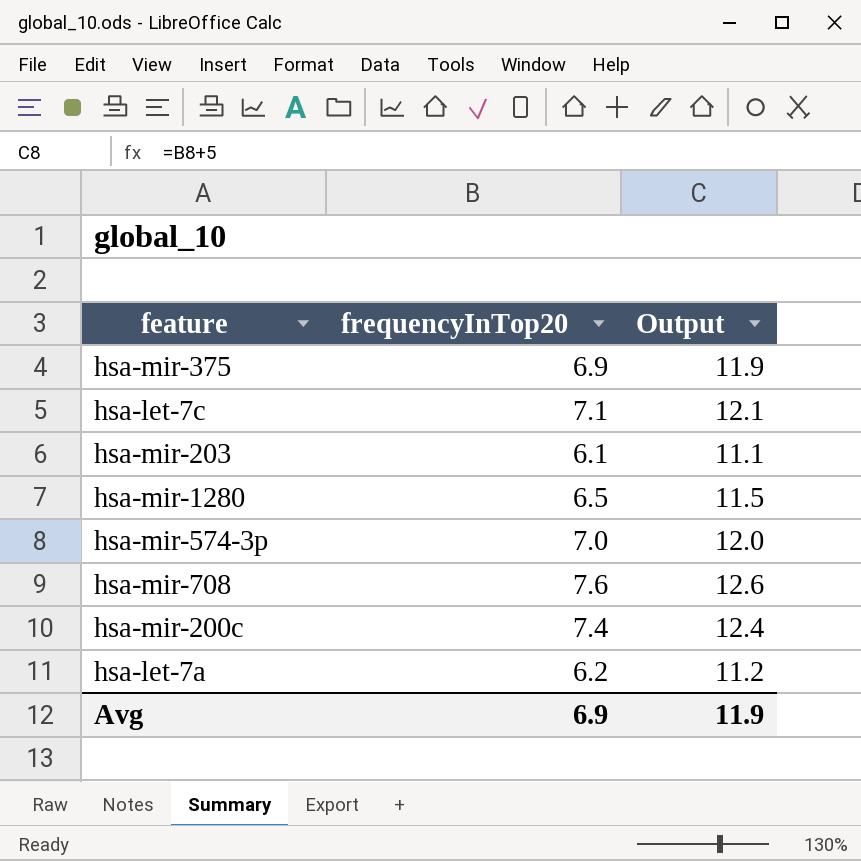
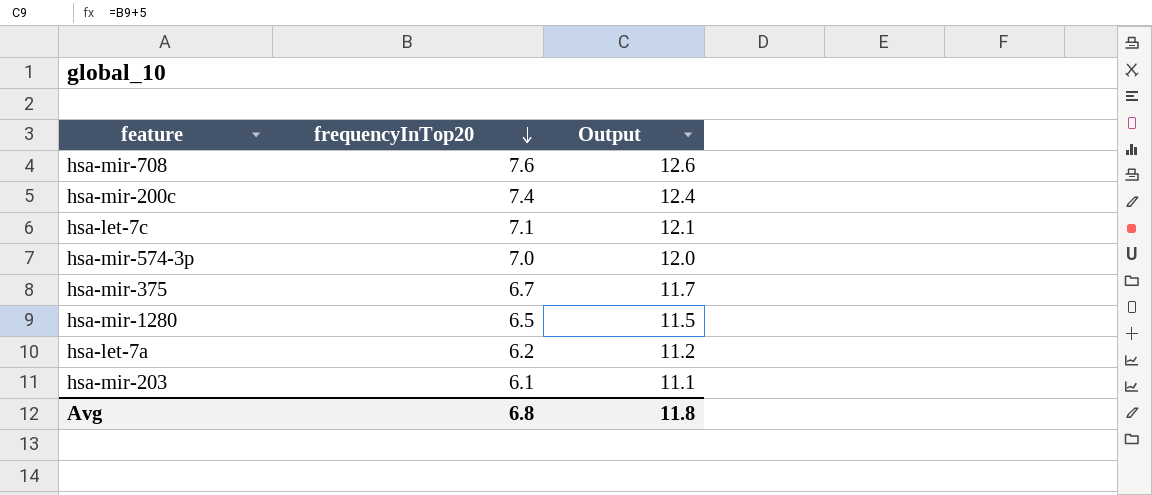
row order: none -> frequencyInTop20 descending
hsa-mir-375 | frequencyInTop20: 6.9 -> 6.7
hsa-mir-375 | Output: 11.9 -> 11.7
Avg | frequencyInTop20: 6.9 -> 6.8
Avg | Output: 11.9 -> 11.8

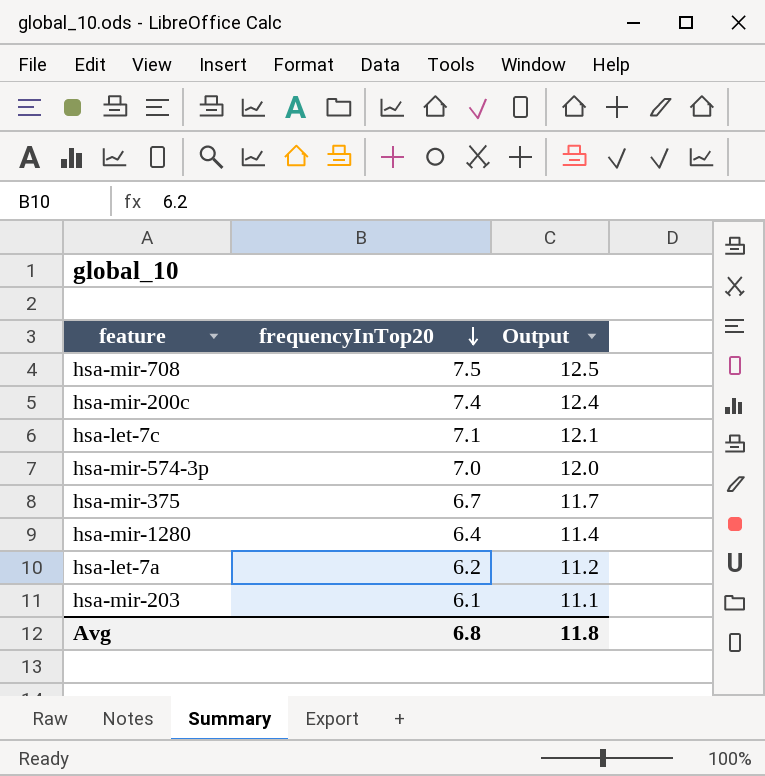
hsa-mir-708 | frequencyInTop20: 7.6 -> 7.5
hsa-mir-708 | Output: 12.6 -> 12.5
hsa-mir-1280 | frequencyInTop20: 6.5 -> 6.4
hsa-mir-1280 | Output: 11.5 -> 11.4

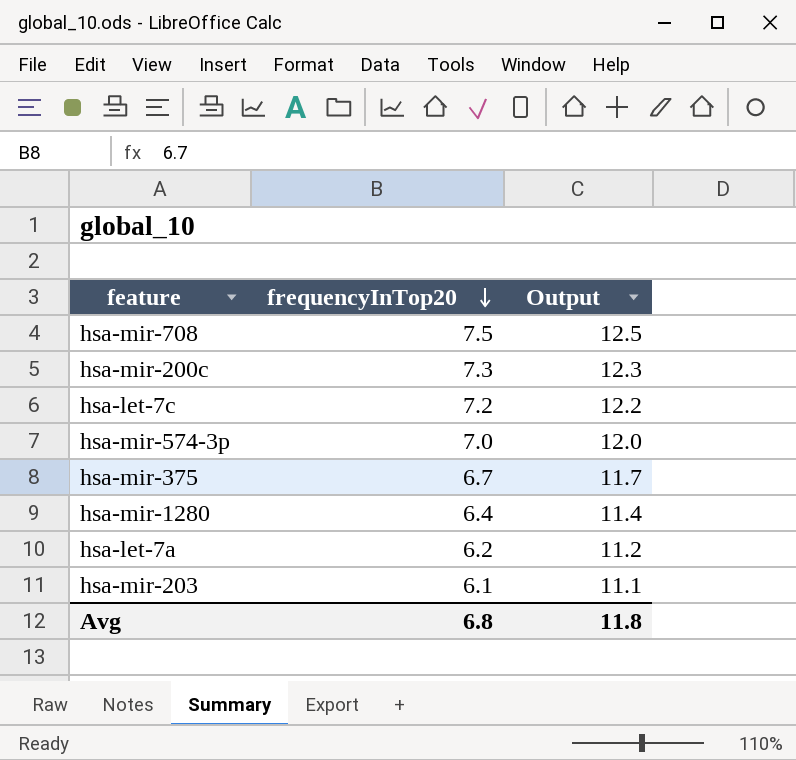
hsa-mir-200c | frequencyInTop20: 7.4 -> 7.3
hsa-mir-200c | Output: 12.4 -> 12.3
hsa-let-7c | frequencyInTop20: 7.1 -> 7.2
hsa-let-7c | Output: 12.1 -> 12.2

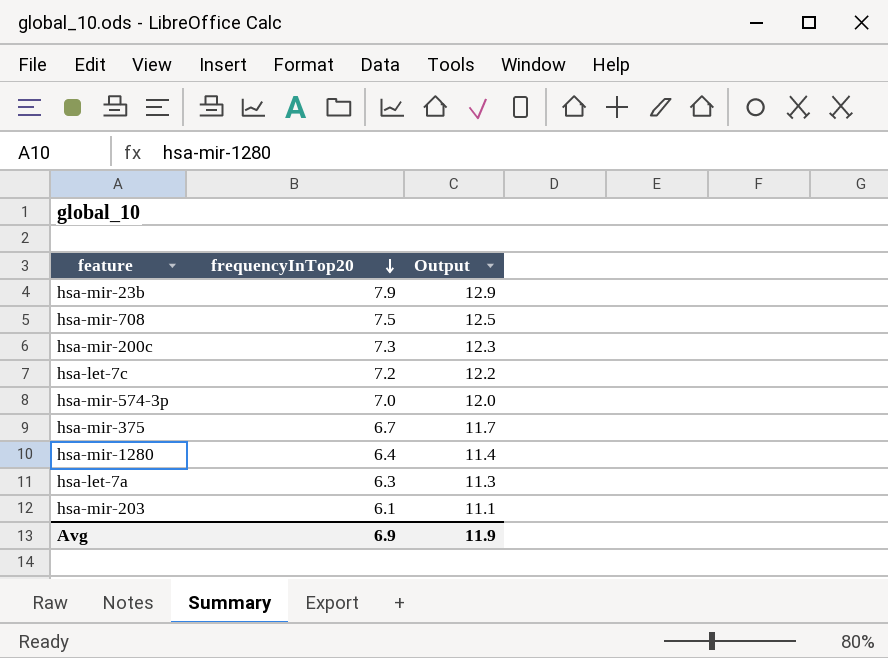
row hsa-mir-23b: none -> 7.9 | 12.9
hsa-let-7a | frequencyInTop20: 6.2 -> 6.3
hsa-let-7a | Output: 11.2 -> 11.3
Avg | frequencyInTop20: 6.8 -> 6.9
Avg | Output: 11.8 -> 11.9

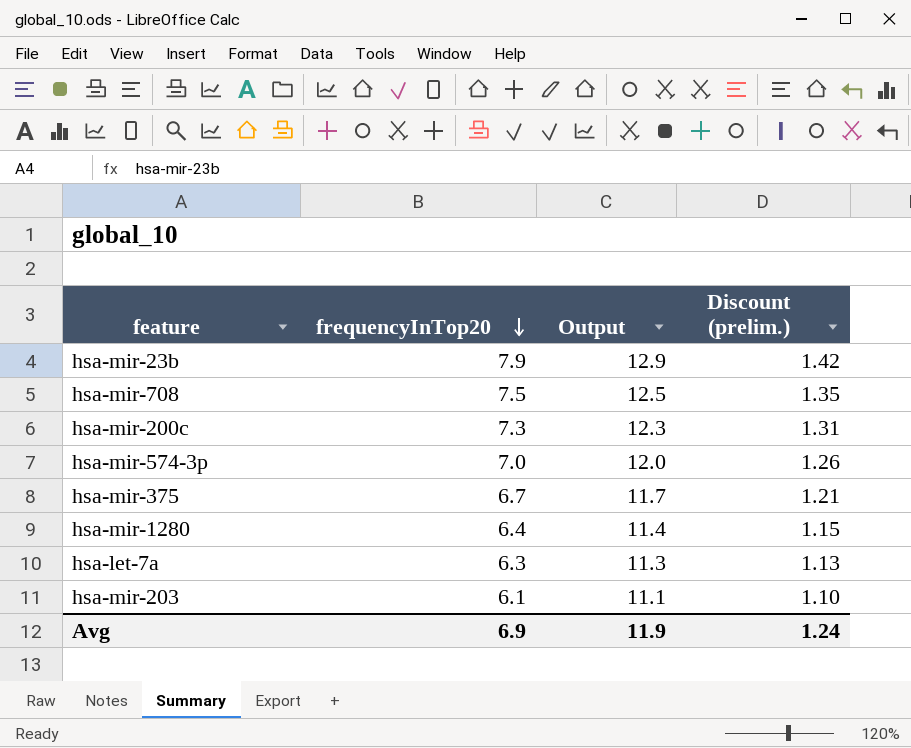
column Discount (prelim.) | formula: none -> [frequencyInTop20] * 0.18
row hsa-let-7c: 7.2 | 12.2 -> none

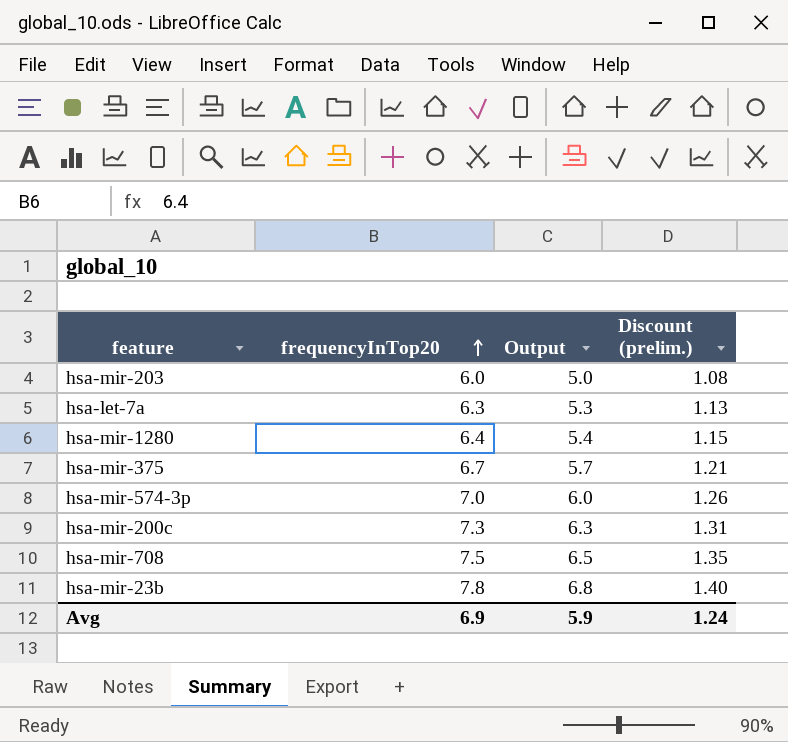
row order: frequencyInTop20 descending -> frequencyInTop20 ascending
column Output | formula: [frequencyInTop20] + 5 -> [frequencyInTop20] - 1
hsa-mir-203 | frequencyInTop20: 6.1 -> 6.0
hsa-mir-203 | Discount (prelim.): 1.10 -> 1.08
hsa-mir-23b | frequencyInTop20: 7.9 -> 7.8
hsa-mir-23b | Discount (prelim.): 1.42 -> 1.40
Avg | Output: 11.9 -> 5.9

